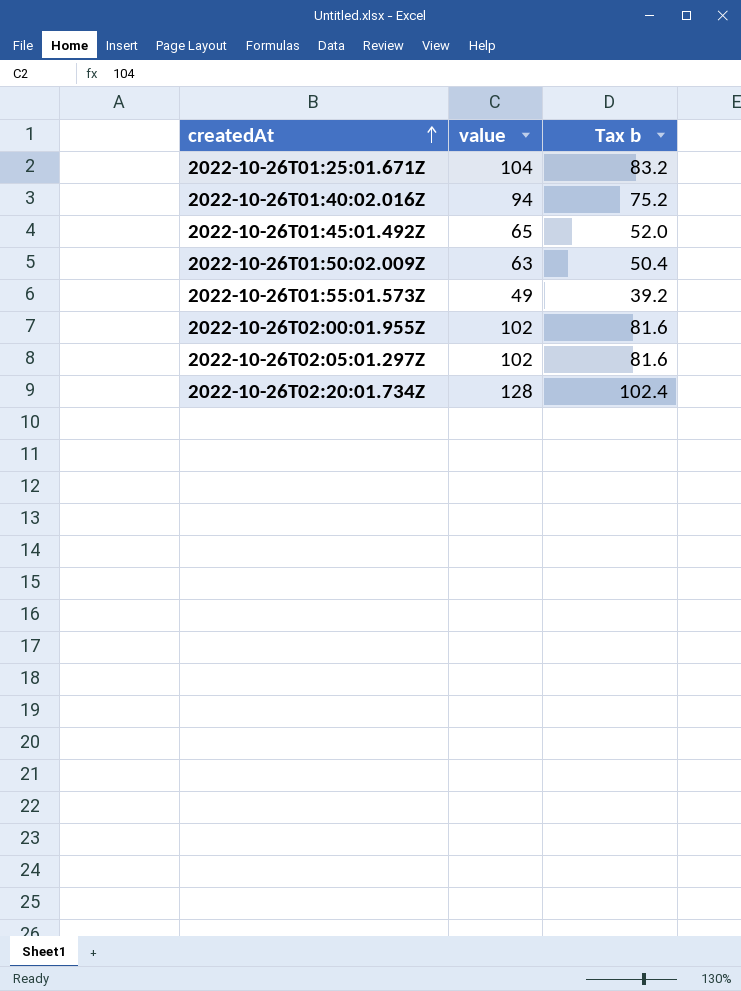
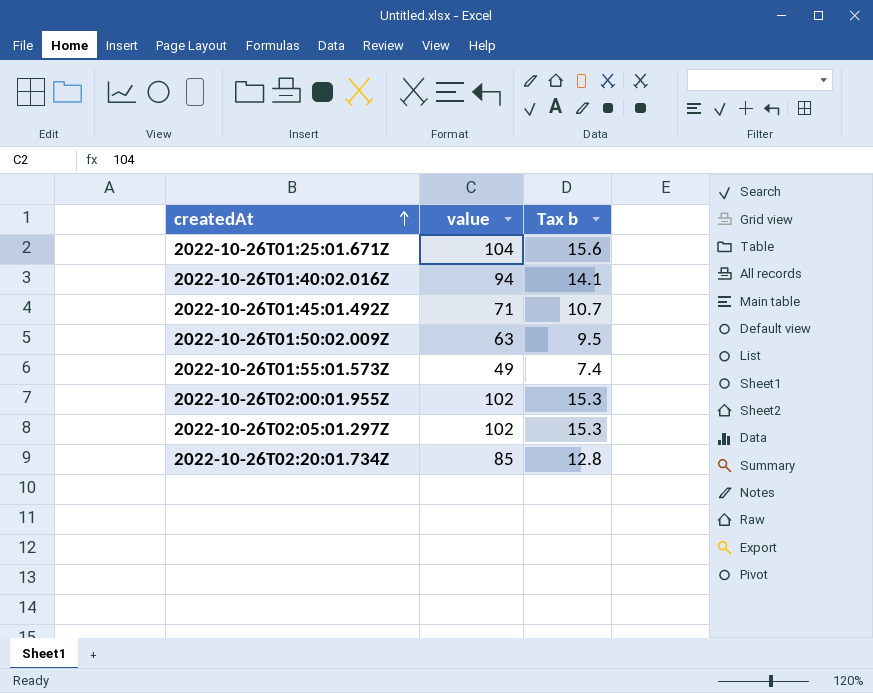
column Tax b | formula: [value] * 0.8 -> [value] * 0.15
2022-10-26T01:45:01.492Z | value: 65 -> 71
2022-10-26T02:20:01.734Z | value: 128 -> 85

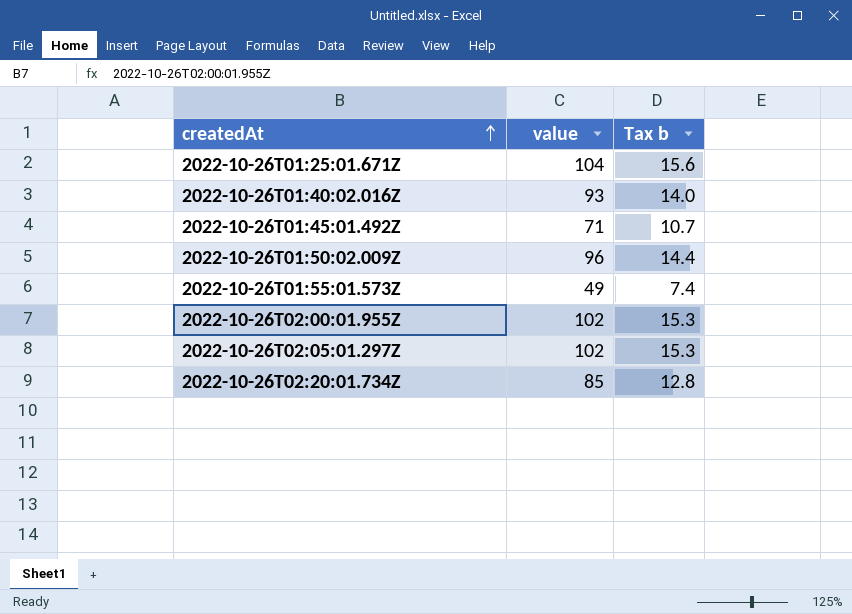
2022-10-26T01:40:02.016Z | value: 94 -> 93
2022-10-26T01:40:02.016Z | Tax b: 14.1 -> 14.0
2022-10-26T01:50:02.009Z | value: 63 -> 96
2022-10-26T01:50:02.009Z | Tax b: 9.5 -> 14.4

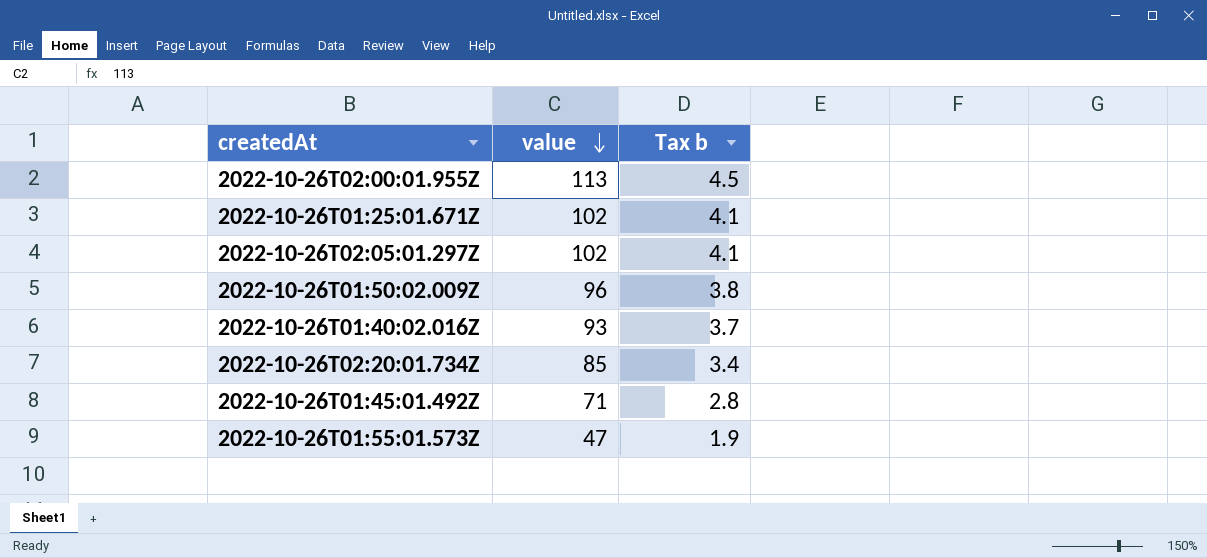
row order: createdAt ascending -> value descending
column Tax b | formula: [value] * 0.15 -> [value] * 0.04
2022-10-26T02:00:01.955Z | value: 102 -> 113
2022-10-26T01:25:01.671Z | value: 104 -> 102
2022-10-26T01:55:01.573Z | value: 49 -> 47

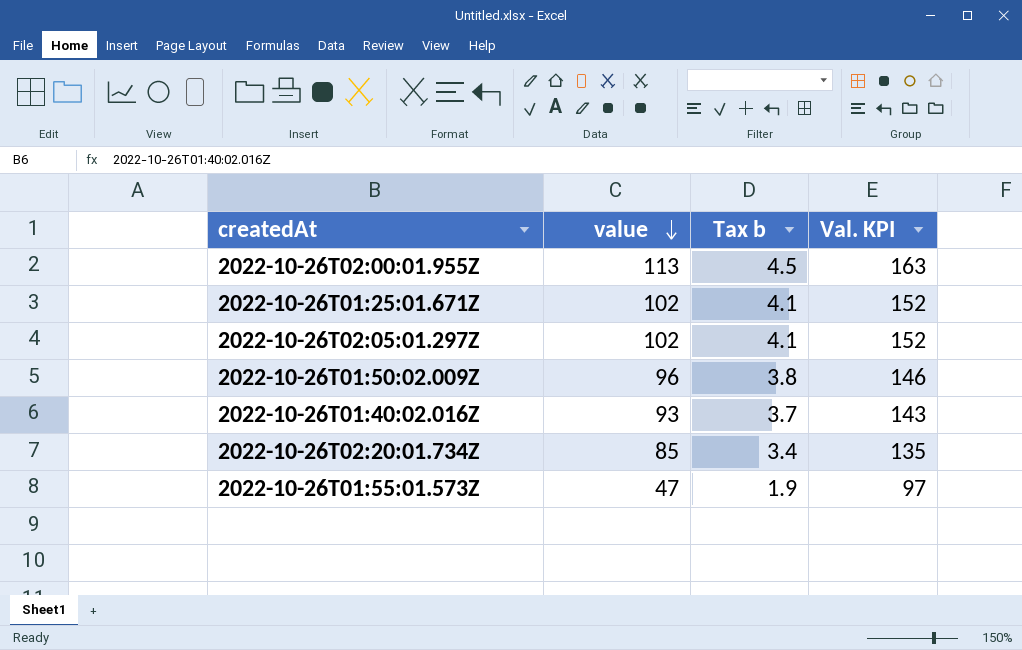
column Val. KPI | formula: none -> [value] + 50
row 2022-10-26T01:45:01.492Z: 71 | 2.8 -> none

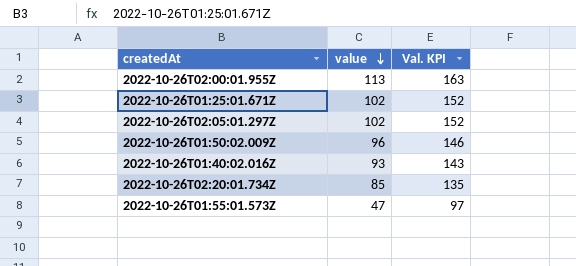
column Tax b | formula: [value] * 0.04 -> none

